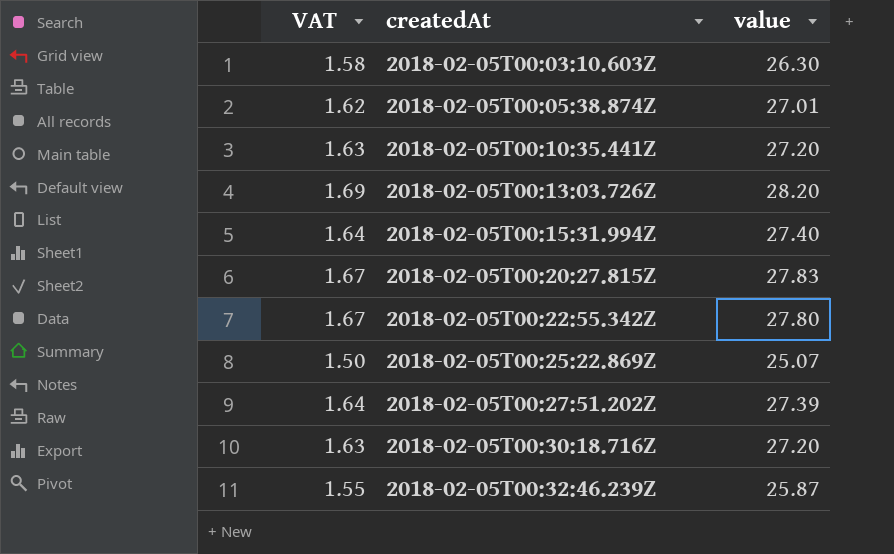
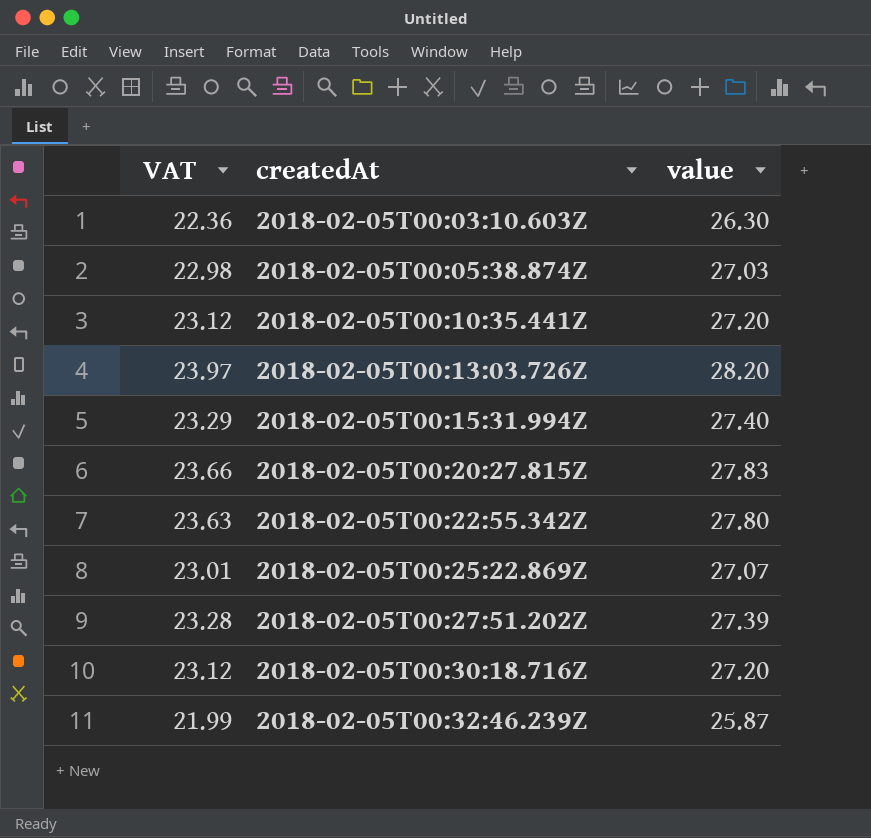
column VAT | formula: [value] * 0.06 -> [value] * 0.85
2018-02-05T00:05:38.874Z | value: 27.01 -> 27.03
2018-02-05T00:25:22.869Z | value: 25.07 -> 27.07

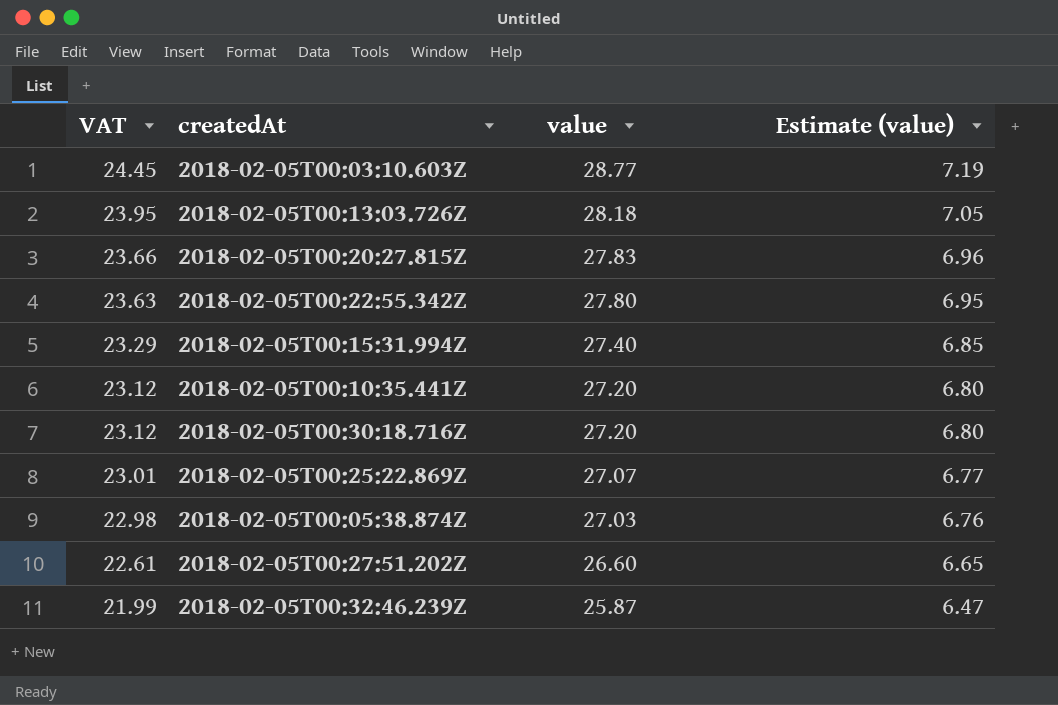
row order: createdAt ascending -> VAT descending
column Estimate (value) | formula: none -> [value] * 0.25
2018-02-05T00:03:10.603Z | VAT: 22.36 -> 24.45
2018-02-05T00:03:10.603Z | value: 26.30 -> 28.77
2018-02-05T00:13:03.726Z | VAT: 23.97 -> 23.95
2018-02-05T00:13:03.726Z | value: 28.20 -> 28.18
2018-02-05T00:27:51.202Z | VAT: 23.28 -> 22.61
2018-02-05T00:27:51.202Z | value: 27.39 -> 26.60

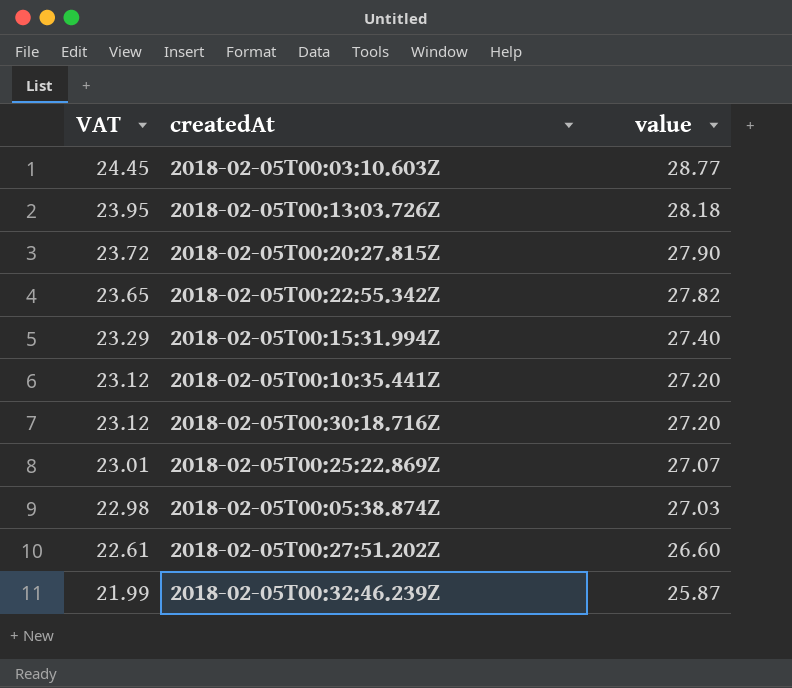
column Estimate (value) | formula: [value] * 0.25 -> none
2018-02-05T00:20:27.815Z | VAT: 23.66 -> 23.72
2018-02-05T00:20:27.815Z | value: 27.83 -> 27.90
2018-02-05T00:22:55.342Z | VAT: 23.63 -> 23.65
2018-02-05T00:22:55.342Z | value: 27.80 -> 27.82

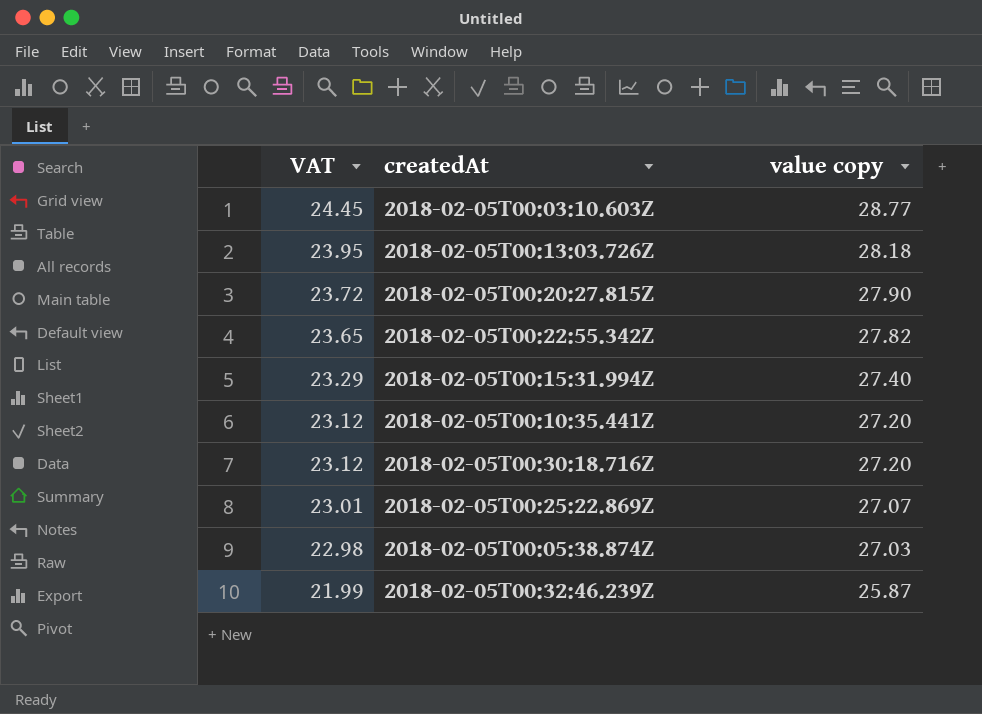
column name: value -> value copy
row 2018-02-05T00:27:51.202Z: 22.61 | 26.60 -> none

